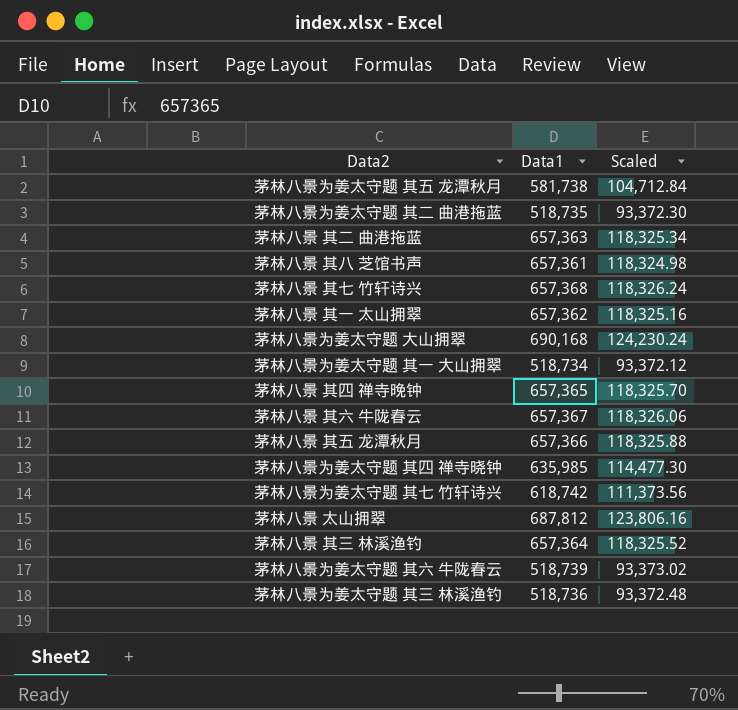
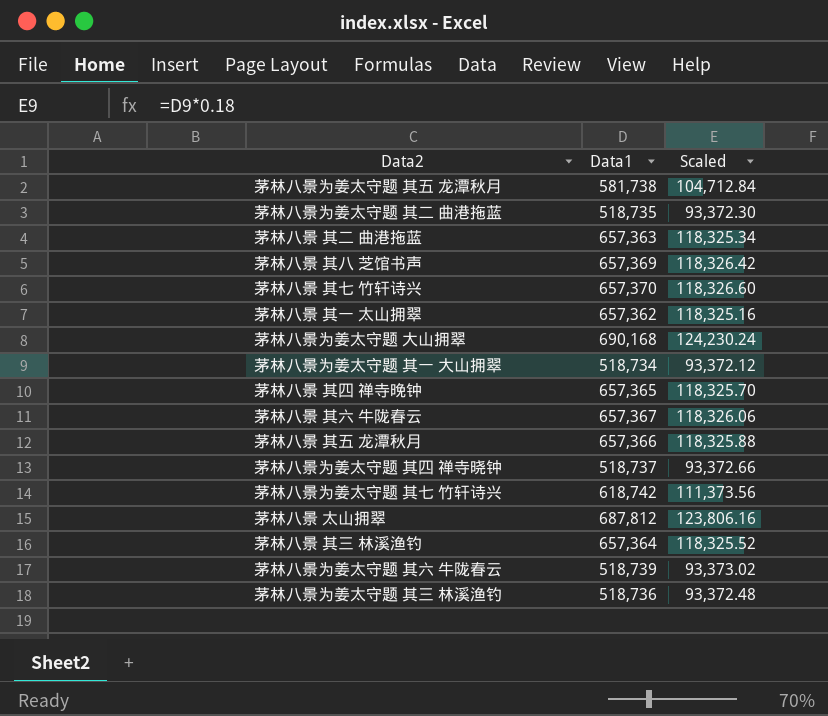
茅林八景 其八 芝馆书声 | Data1: 657,361 -> 657,369
茅林八景 其八 芝馆书声 | Scaled: 118,324.98 -> 118,326.42
茅林八景 其七 竹轩诗兴 | Data1: 657,368 -> 657,370
茅林八景 其七 竹轩诗兴 | Scaled: 118,326.24 -> 118,326.60
茅林八景为姜太守题 其四 禅寺晓钟 | Data1: 635,985 -> 518,737
茅林八景为姜太守题 其四 禅寺晓钟 | Scaled: 114,477.30 -> 93,372.66

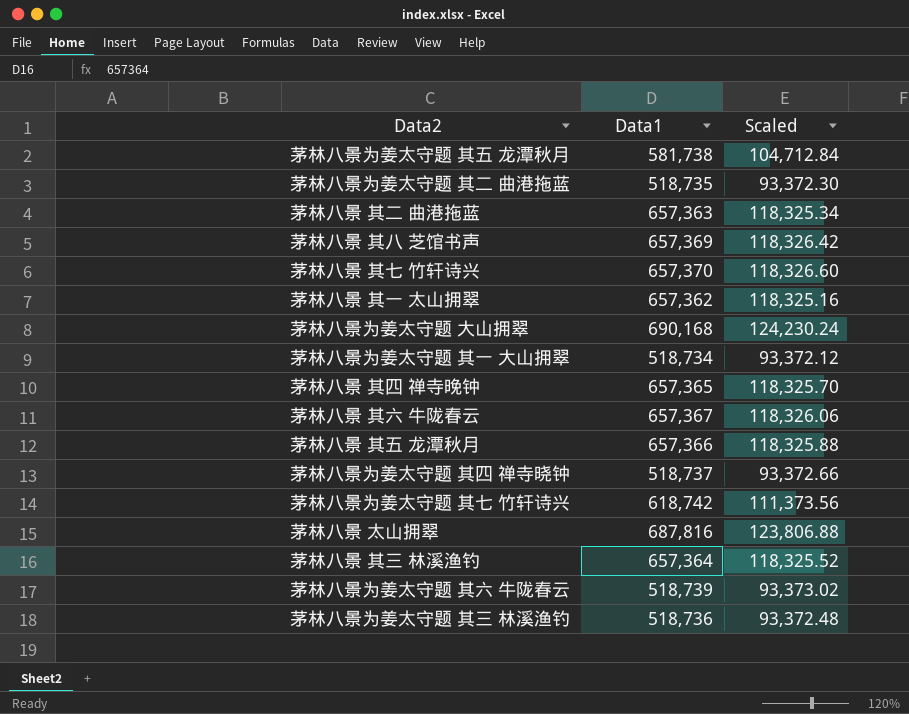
茅林八景 太山拥翠 | Data1: 687,812 -> 687,816
茅林八景 太山拥翠 | Scaled: 123,806.16 -> 123,806.88

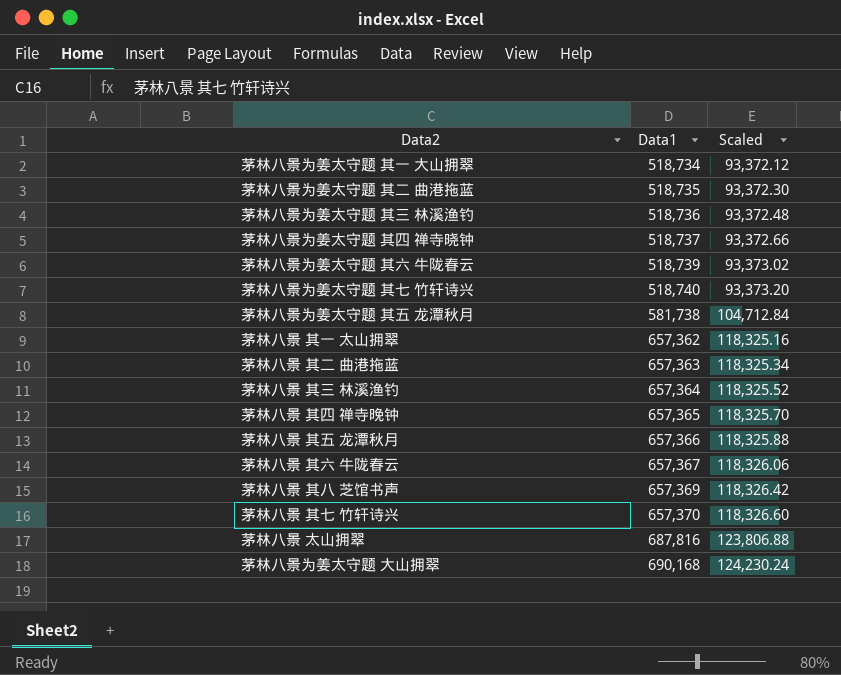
row order: none -> Data1 ascending
茅林八景为姜太守题 其七 竹轩诗兴 | Data1: 618,742 -> 518,740
茅林八景为姜太守题 其七 竹轩诗兴 | Scaled: 111,373.56 -> 93,373.20

